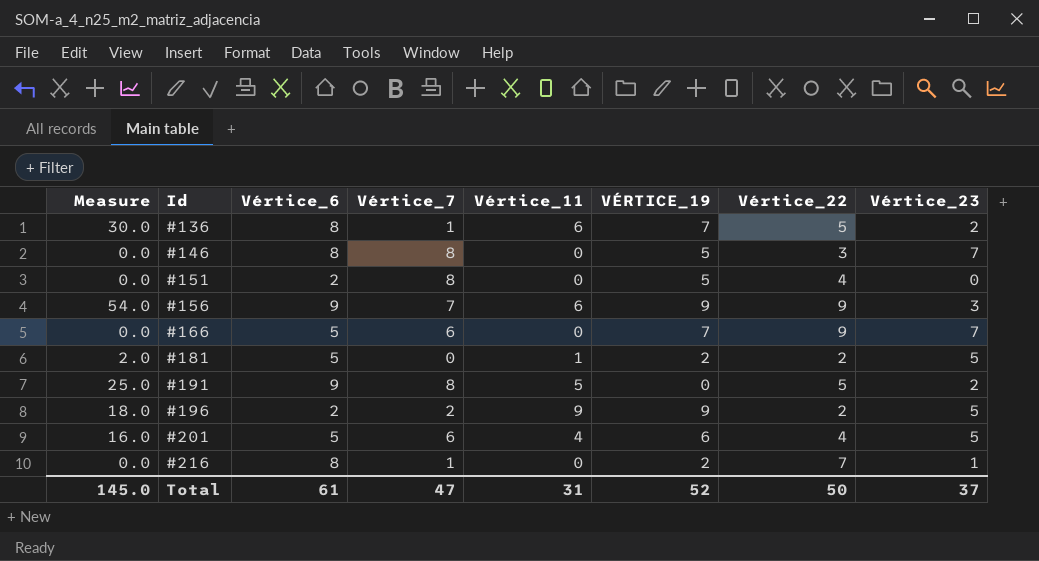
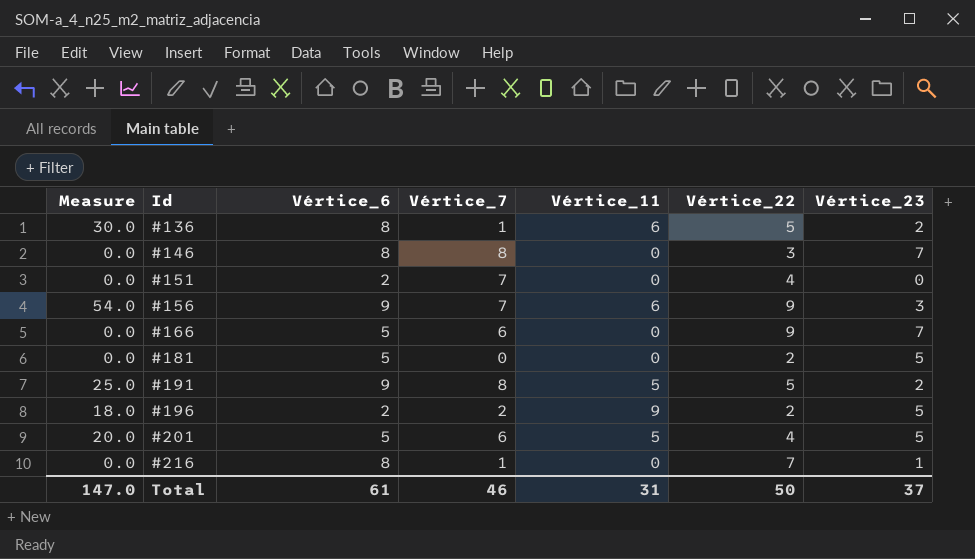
column VÉRTICE_19 | position: 6 -> none
#151 | Vértice_7: 8 -> 7
#181 | Measure: 2.0 -> 0.0
#181 | Vértice_11: 1 -> 0
#201 | Measure: 16.0 -> 20.0
#201 | Vértice_11: 4 -> 5
Total | Measure: 145.0 -> 147.0
Total | Vértice_7: 47 -> 46

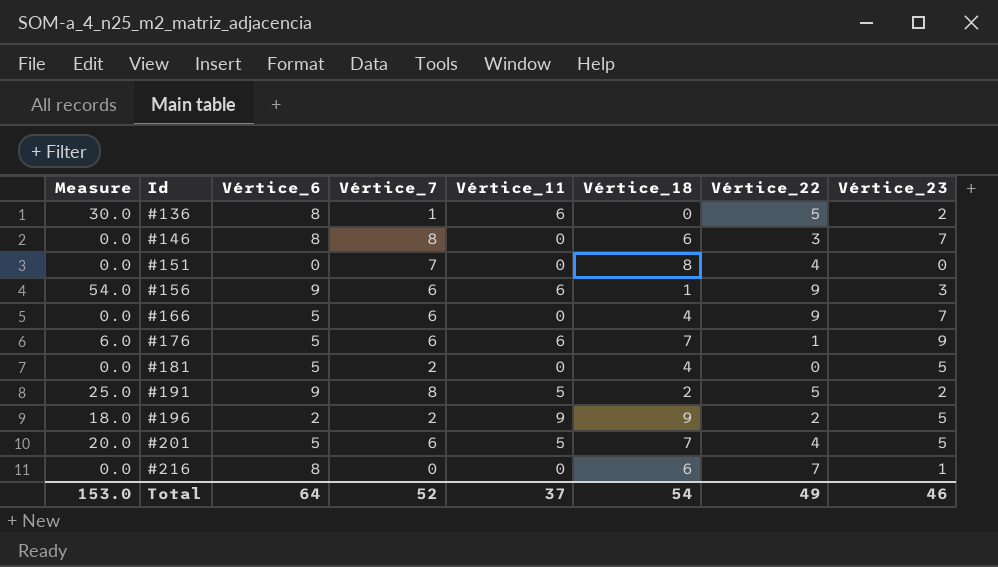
column Vértice_18 | position: none -> 6
#151 | Vértice_6: 2 -> 0
#156 | Vértice_7: 7 -> 6
row #176: none -> 6.0 | 5 | 6 | 6 | 7 | 1 | 9
#181 | Vértice_7: 0 -> 2
#181 | Vértice_22: 2 -> 0
#216 | Vértice_7: 1 -> 0
Total | Measure: 147.0 -> 153.0
Total | Vértice_6: 61 -> 64
Total | Vértice_7: 46 -> 52
Total | Vértice_11: 31 -> 37
Total | Vértice_22: 50 -> 49
Total | Vértice_23: 37 -> 46

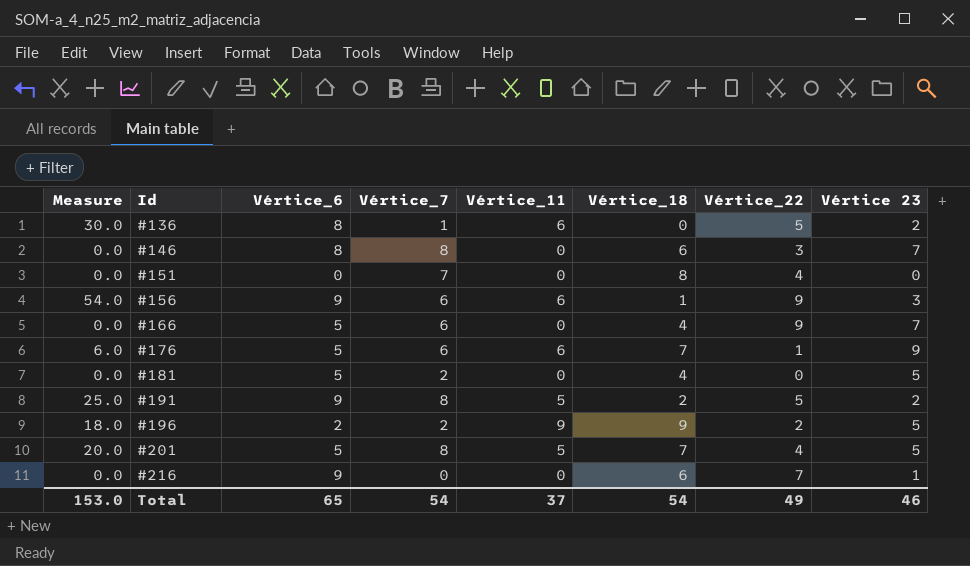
column name: Vértice_23 -> Vértice 23
#201 | Vértice_7: 6 -> 8
#216 | Vértice_6: 8 -> 9
Total | Vértice_6: 64 -> 65
Total | Vértice_7: 52 -> 54

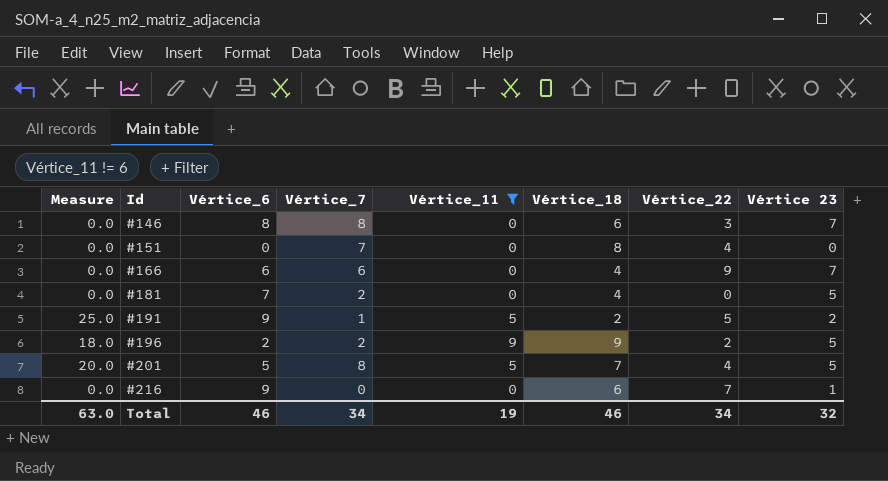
filter: none -> Vértice_11 != 6
#166 | Vértice_6: 5 -> 6
#181 | Vértice_6: 5 -> 7
#191 | Vértice_7: 8 -> 1
Total | Measure: 153.0 -> 63.0
Total | Vértice_6: 65 -> 46
Total | Vértice_7: 54 -> 34
Total | Vértice_11: 37 -> 19
Total | Vértice_18: 54 -> 46
Total | Vértice_22: 49 -> 34
Total | Vértice 23: 46 -> 32

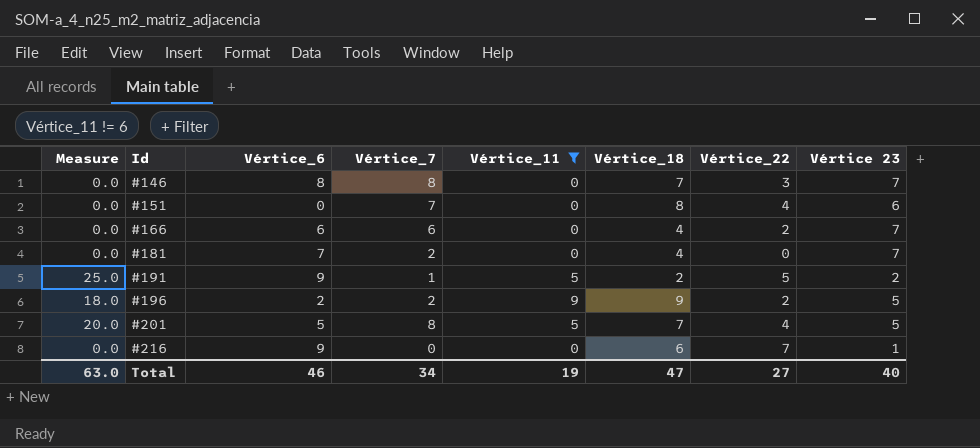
#146 | Vértice_18: 6 -> 7
#151 | Vértice 23: 0 -> 6
#166 | Vértice_22: 9 -> 2
#181 | Vértice 23: 5 -> 7
Total | Vértice_18: 46 -> 47
Total | Vértice_22: 34 -> 27
Total | Vértice 23: 32 -> 40

